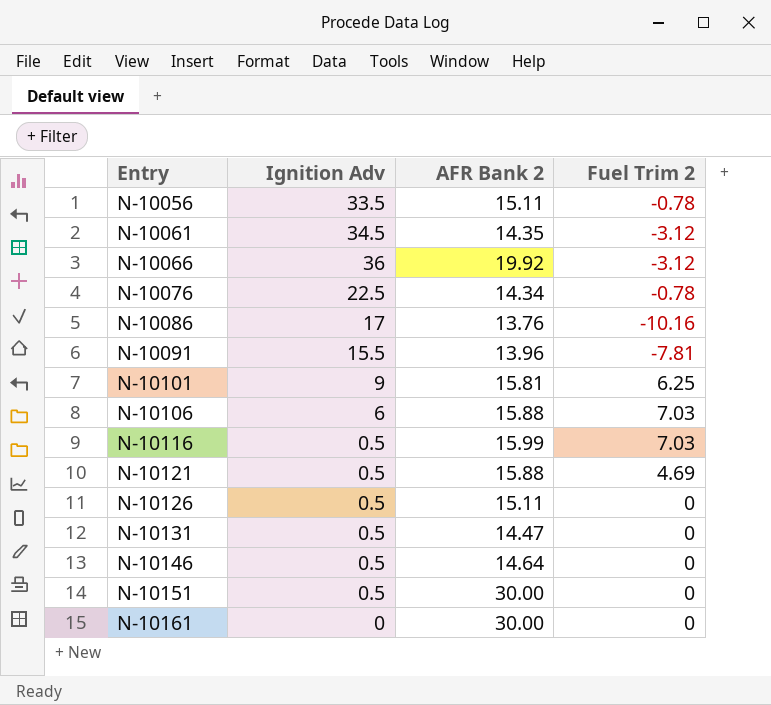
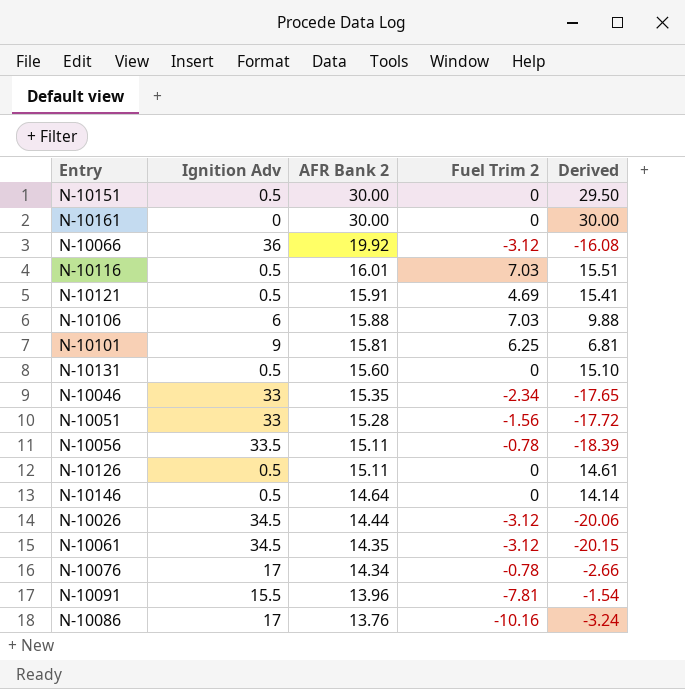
row order: Entry ascending -> AFR Bank 2 descending
column Derived | formula: none -> [AFR Bank 2] - [Ignition Adv]
N-10116 | AFR Bank 2: 15.99 -> 16.01
N-10121 | AFR Bank 2: 15.88 -> 15.91
N-10131 | AFR Bank 2: 14.47 -> 15.60
row N-10046: none -> 33 | 15.35 | -2.34 | -17.65
row N-10051: none -> 33 | 15.28 | -1.56 | -17.72
row N-10026: none -> 34.5 | 14.44 | -3.12 | -20.06
N-10076 | Ignition Adv: 22.5 -> 17

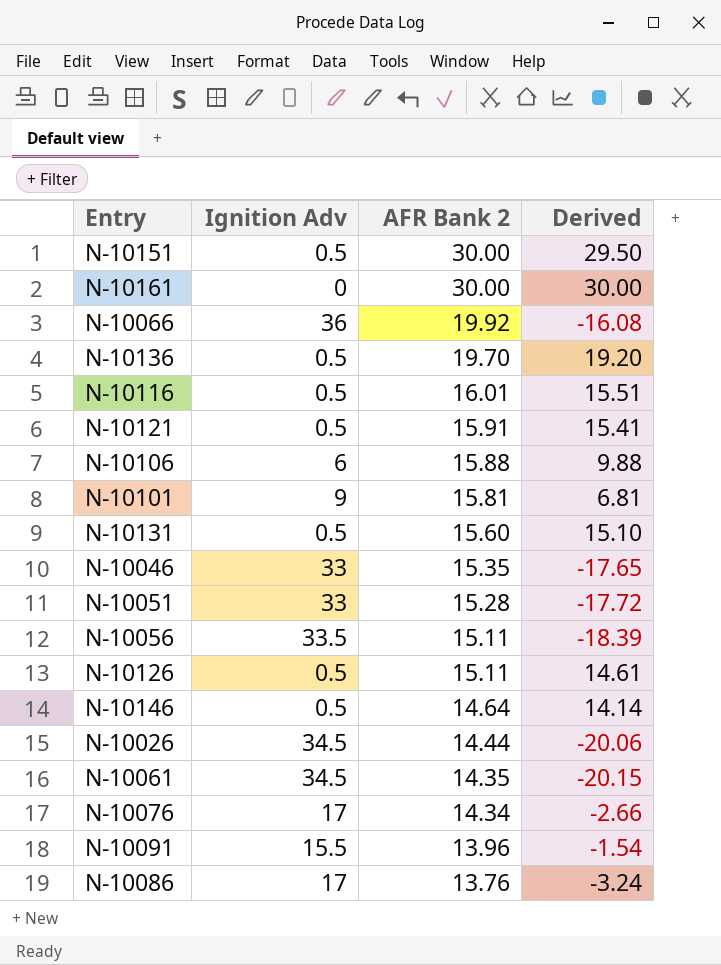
column Fuel Trim 2 | position: 4 -> none
row N-10136: none -> 0.5 | 19.70 | 19.20

